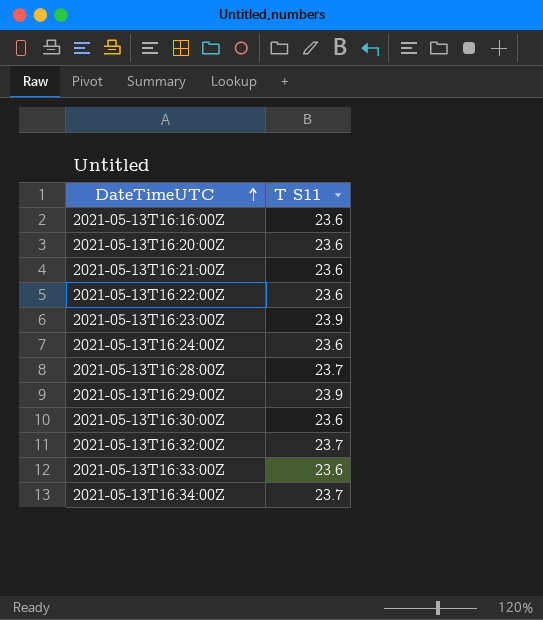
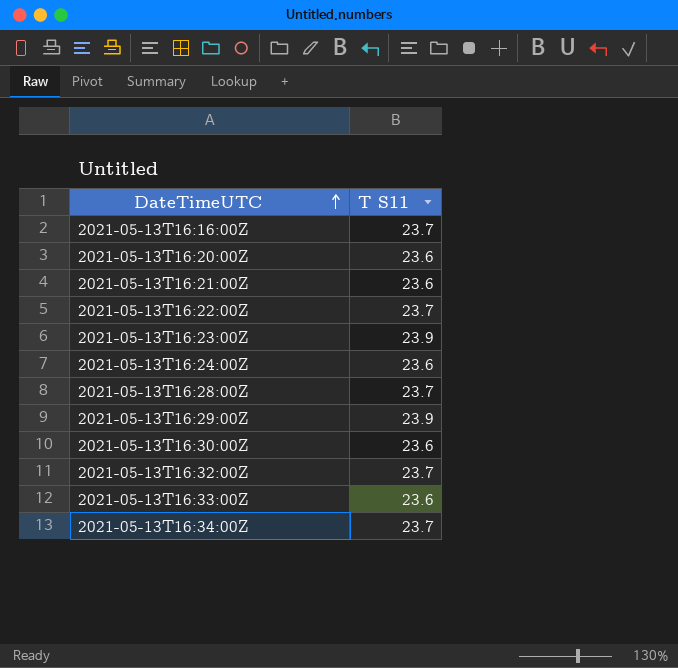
2021-05-13T16:16:00Z | T S11: 23.6 -> 23.7
2021-05-13T16:22:00Z | T S11: 23.6 -> 23.7

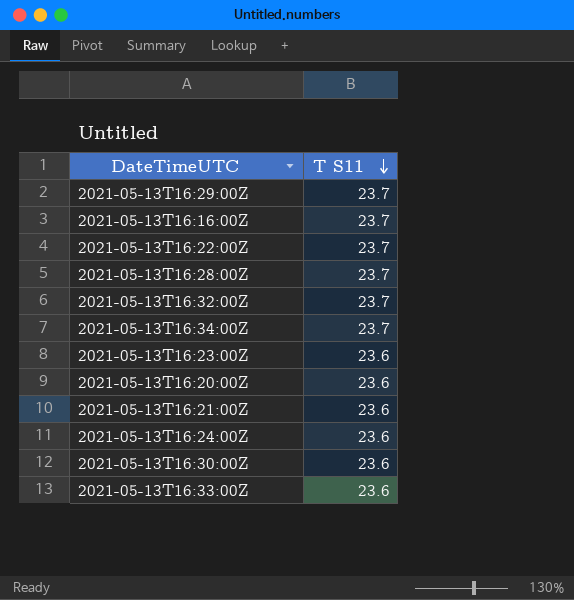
row order: DateTimeUTC ascending -> T S11 descending
2021-05-13T16:29:00Z | T S11: 23.9 -> 23.7
2021-05-13T16:23:00Z | T S11: 23.9 -> 23.6

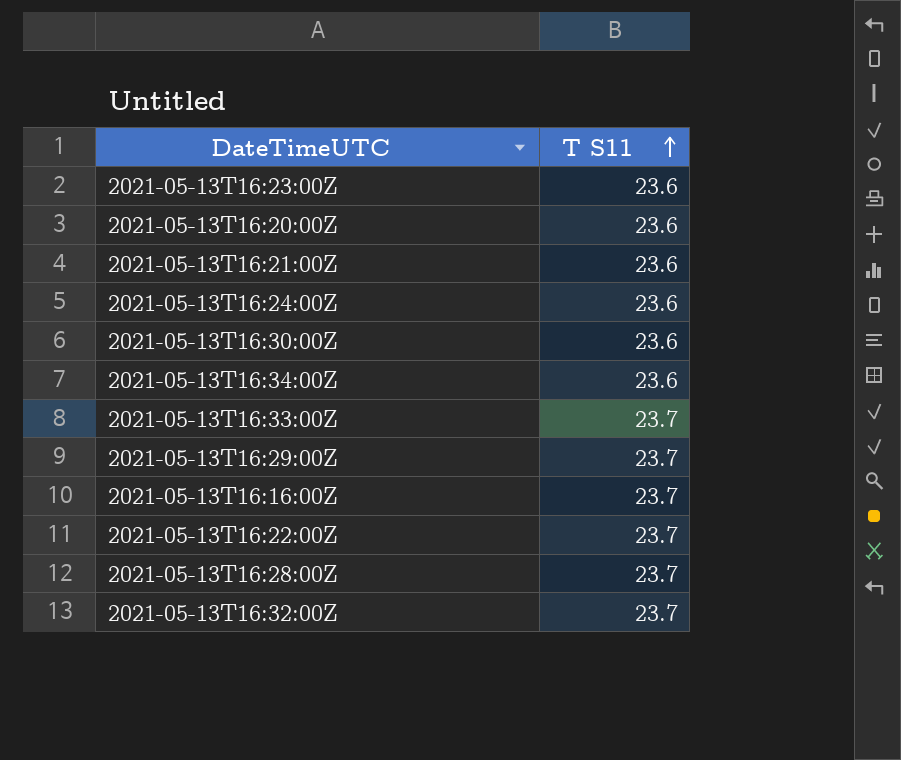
row order: T S11 descending -> T S11 ascending
2021-05-13T16:34:00Z | T S11: 23.7 -> 23.6
2021-05-13T16:33:00Z | T S11: 23.6 -> 23.7

